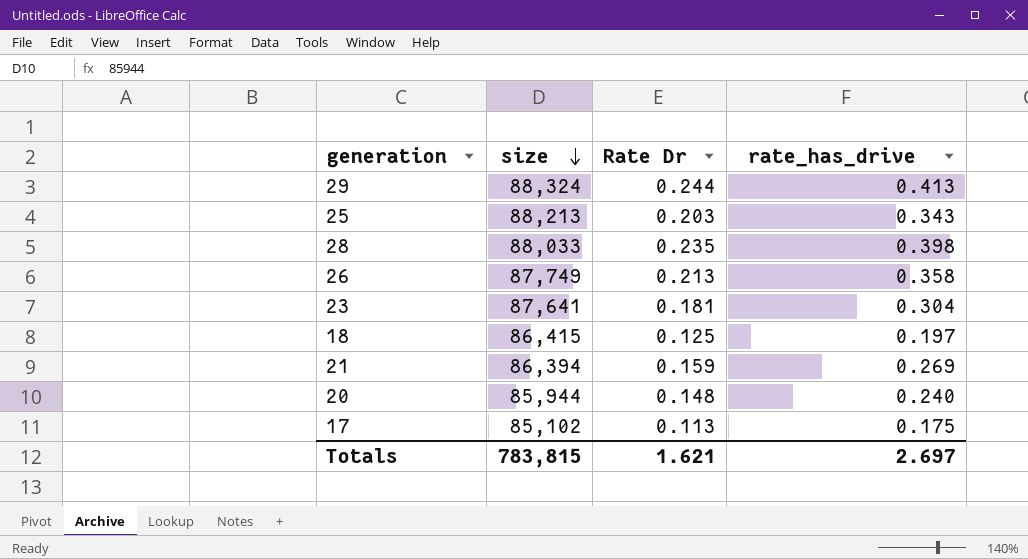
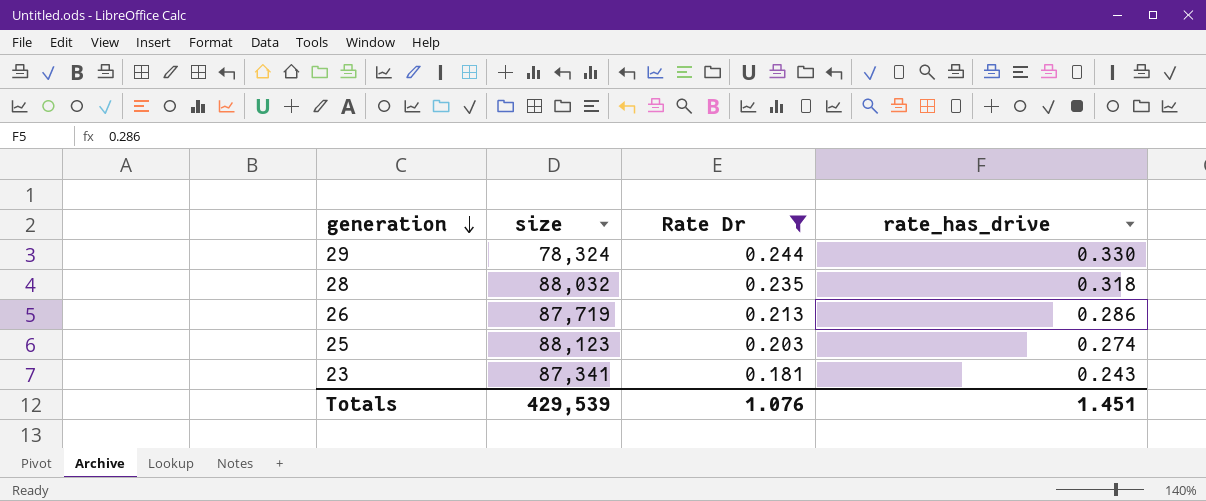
filter: none -> Rate Dr >= 0.181
row order: size descending -> generation descending
29 | size: 88,324 -> 78,324
29 | rate_has_drive: 0.413 -> 0.330
28 | size: 88,033 -> 88,032
28 | rate_has_drive: 0.398 -> 0.318
26 | size: 87,749 -> 87,719
26 | rate_has_drive: 0.358 -> 0.286
25 | size: 88,213 -> 88,123
25 | rate_has_drive: 0.343 -> 0.274
23 | size: 87,641 -> 87,341
23 | rate_has_drive: 0.304 -> 0.243
Totals | size: 783,815 -> 429,539
Totals | Rate Dr: 1.621 -> 1.076
Totals | rate_has_drive: 2.697 -> 1.451

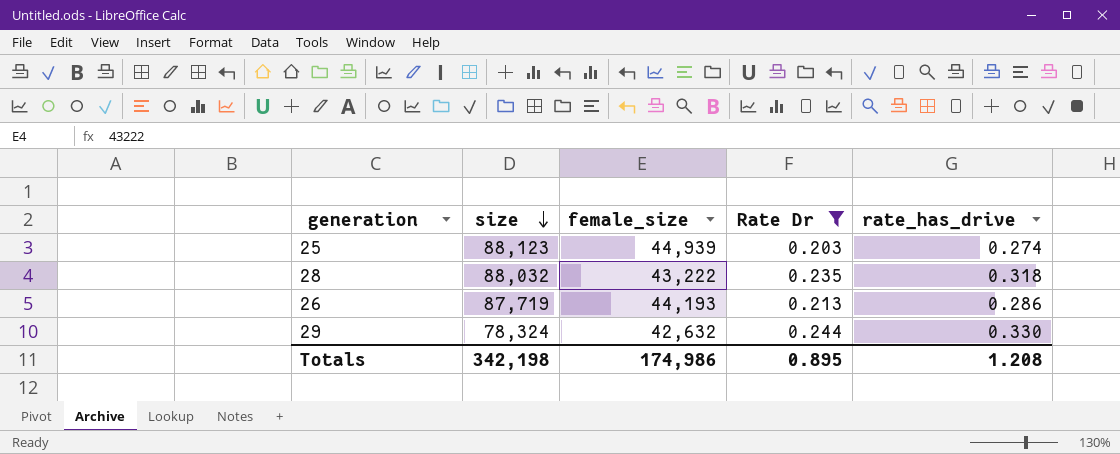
row order: generation descending -> size descending
column female_size | position: none -> 3
row 23: 87,341 | 0.181 | 0.243 -> none
Totals | size: 429,539 -> 342,198
Totals | Rate Dr: 1.076 -> 0.895
Totals | rate_has_drive: 1.451 -> 1.208

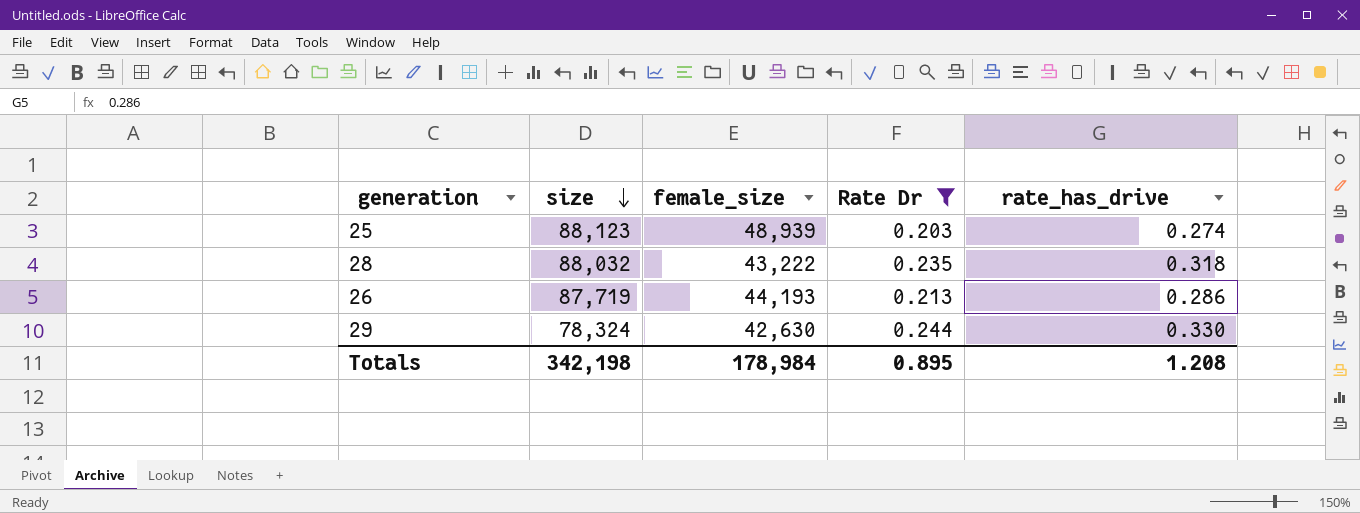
25 | female_size: 44,939 -> 48,939
29 | female_size: 42,632 -> 42,630
Totals | female_size: 174,986 -> 178,984

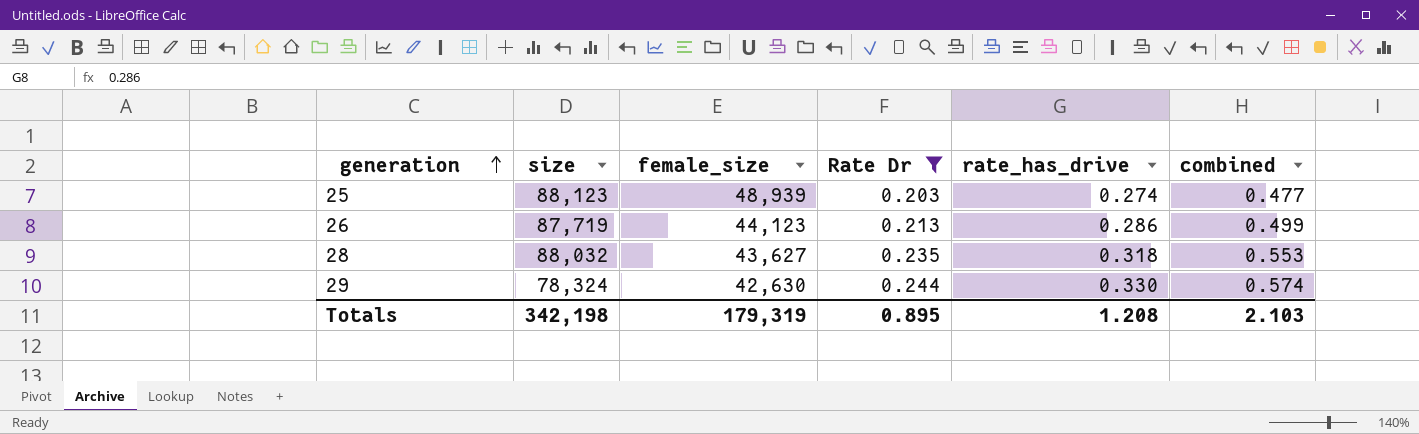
row order: size descending -> generation ascending
column combined | formula: none -> [Rate Dr] + [rate_has_drive]
26 | female_size: 44,193 -> 44,123
28 | female_size: 43,222 -> 43,627
Totals | female_size: 178,984 -> 179,319

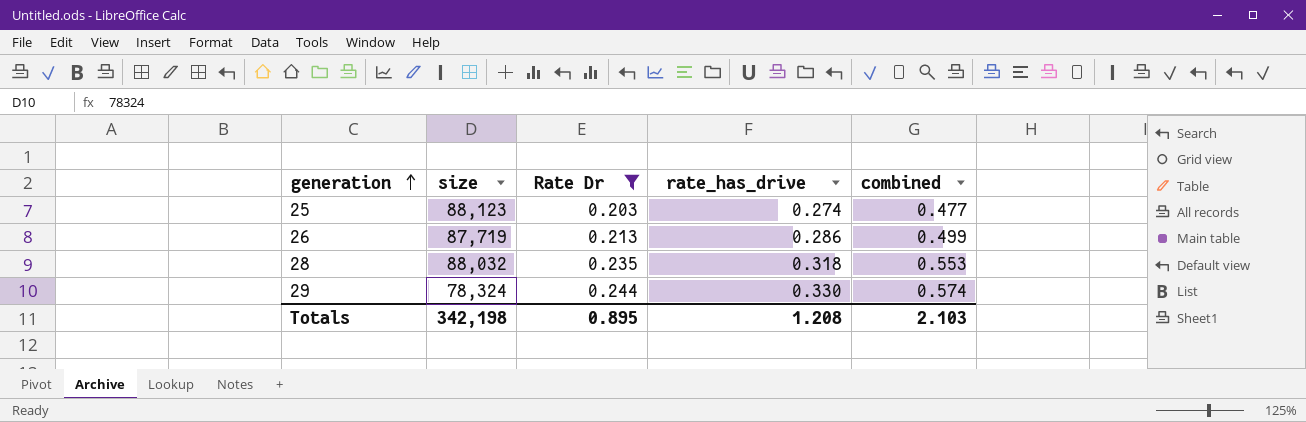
column female_size | position: 3 -> none

